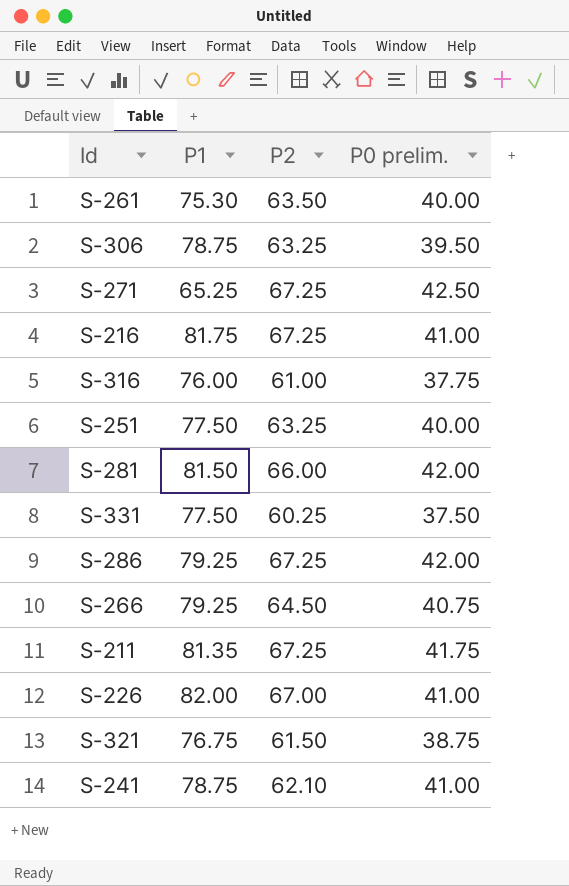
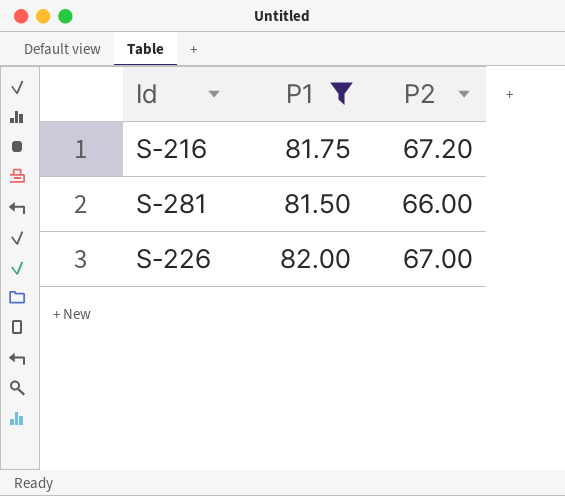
filter: none -> P1 >= 81.50
column P0 prelim. | position: 4 -> none
S-216 | P2: 67.25 -> 67.20

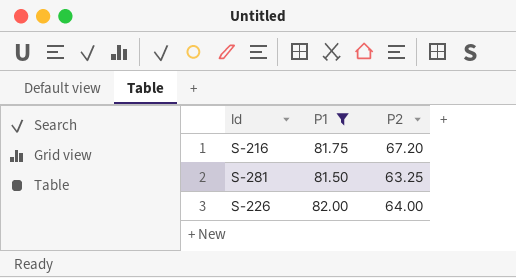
S-281 | P2: 66.00 -> 63.25
S-226 | P2: 67.00 -> 64.00

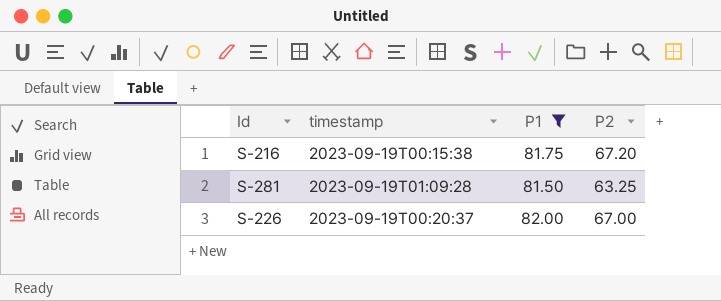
column timestamp | position: none -> 2
S-226 | P2: 64.00 -> 67.00

